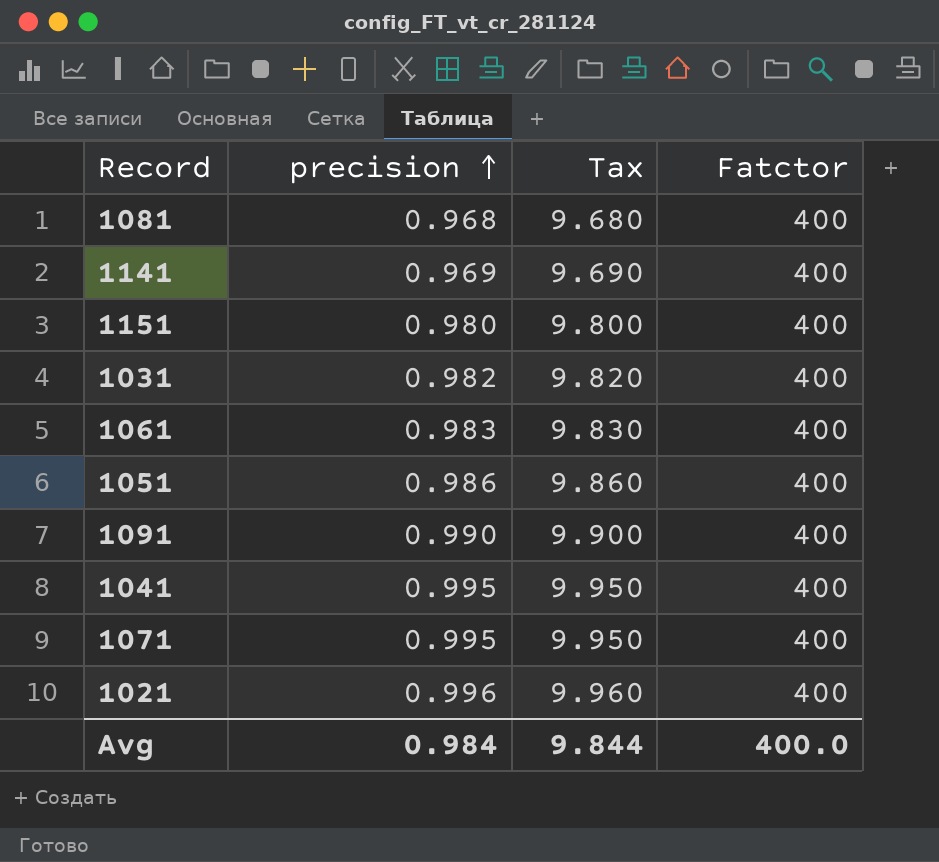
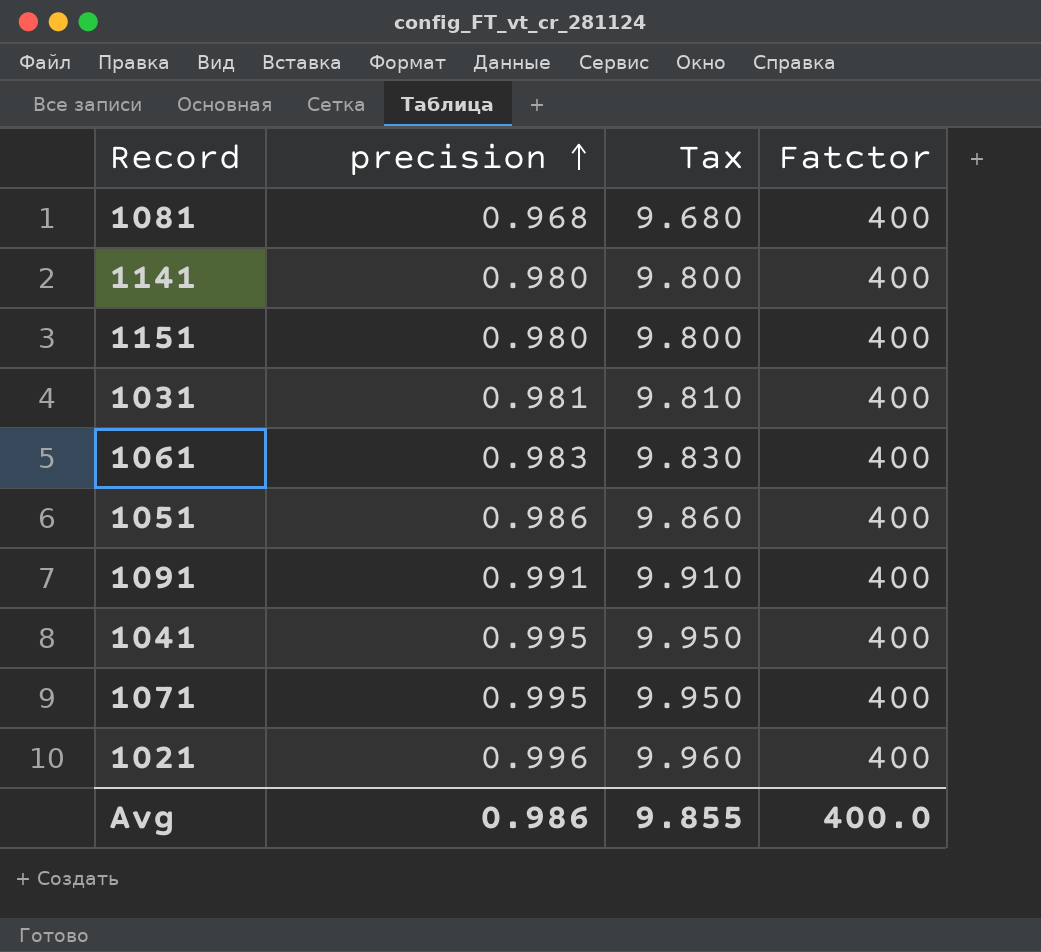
1141 | precision: 0.969 -> 0.980
1141 | Tax: 9.690 -> 9.800
1031 | precision: 0.982 -> 0.981
1031 | Tax: 9.820 -> 9.810
1091 | precision: 0.990 -> 0.991
1091 | Tax: 9.900 -> 9.910
Avg | precision: 0.984 -> 0.986
Avg | Tax: 9.844 -> 9.855

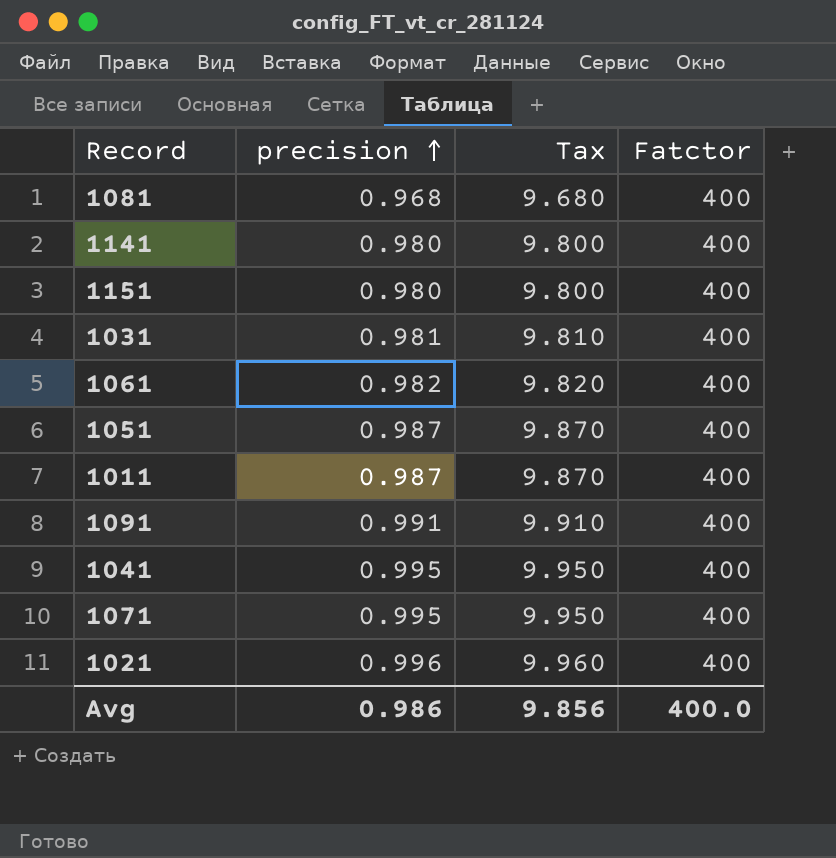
1061 | precision: 0.983 -> 0.982
1061 | Tax: 9.830 -> 9.820
1051 | precision: 0.986 -> 0.987
1051 | Tax: 9.860 -> 9.870
row 1011: none -> 0.987 | 9.870 | 400
Avg | Tax: 9.855 -> 9.856

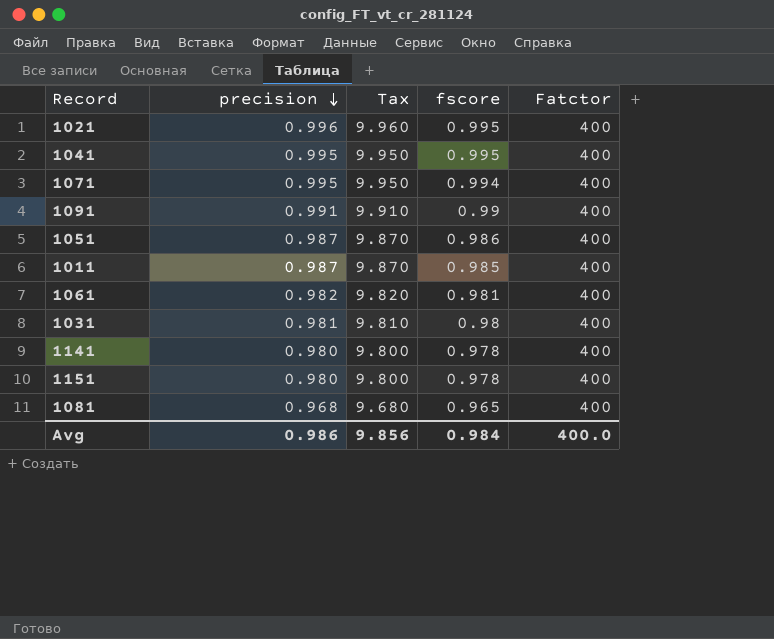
row order: precision ascending -> precision descending
column fscore | position: none -> 4

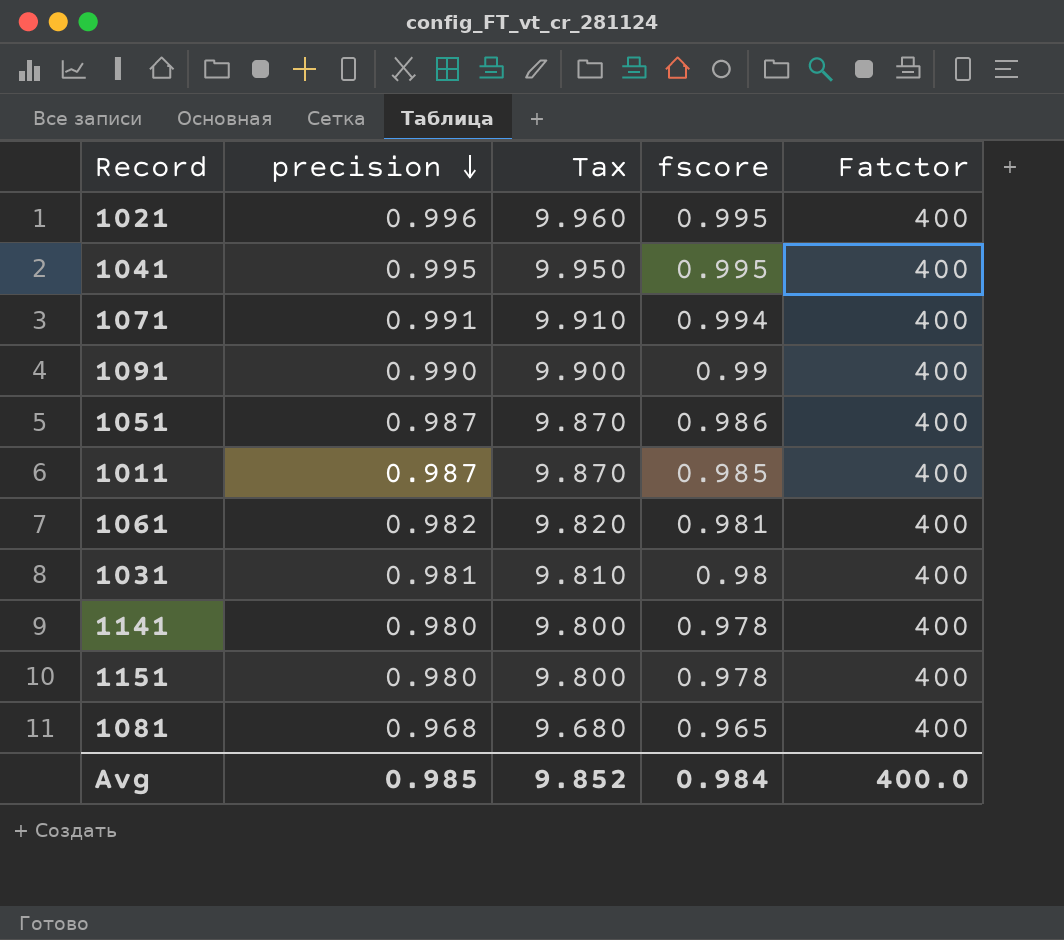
1071 | precision: 0.995 -> 0.991
1071 | Tax: 9.950 -> 9.910
1091 | precision: 0.991 -> 0.990
1091 | Tax: 9.910 -> 9.900
Avg | precision: 0.986 -> 0.985
Avg | Tax: 9.856 -> 9.852

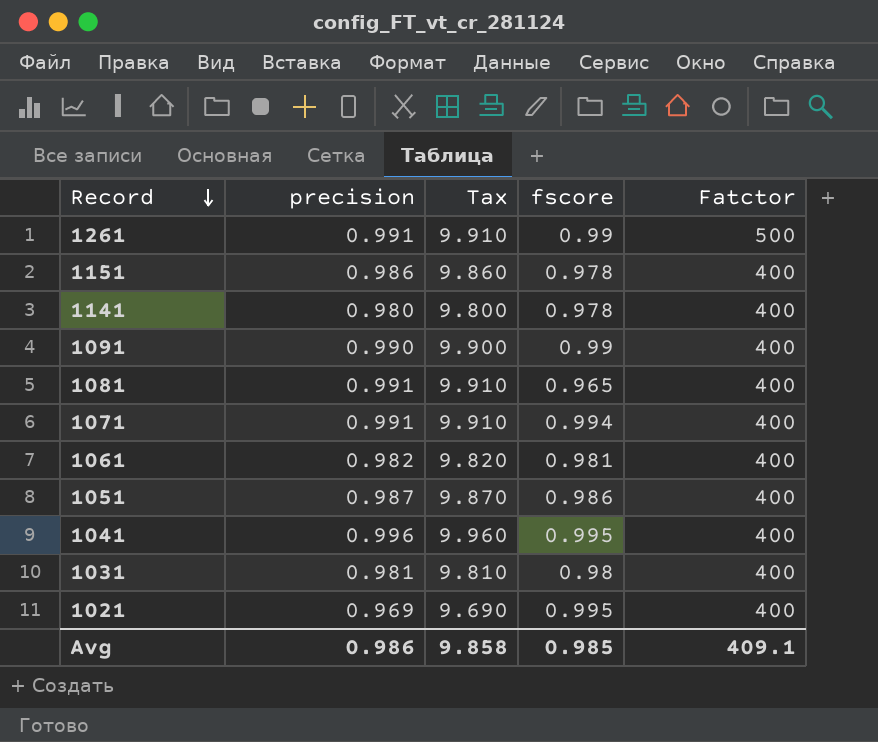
row order: precision descending -> Record descending
row 1011: 0.987 | 9.870 | 0.985 | 400 -> none
row 1261: none -> 0.991 | 9.910 | 0.99 | 500
1151 | precision: 0.980 -> 0.986
1151 | Tax: 9.800 -> 9.860
1081 | precision: 0.968 -> 0.991
1081 | Tax: 9.680 -> 9.910
1041 | precision: 0.995 -> 0.996
1041 | Tax: 9.950 -> 9.960
1021 | precision: 0.996 -> 0.969
1021 | Tax: 9.960 -> 9.690
Avg | precision: 0.985 -> 0.986
Avg | Tax: 9.852 -> 9.858
Avg | fscore: 0.984 -> 0.985
Avg | Fatctor: 400.0 -> 409.1

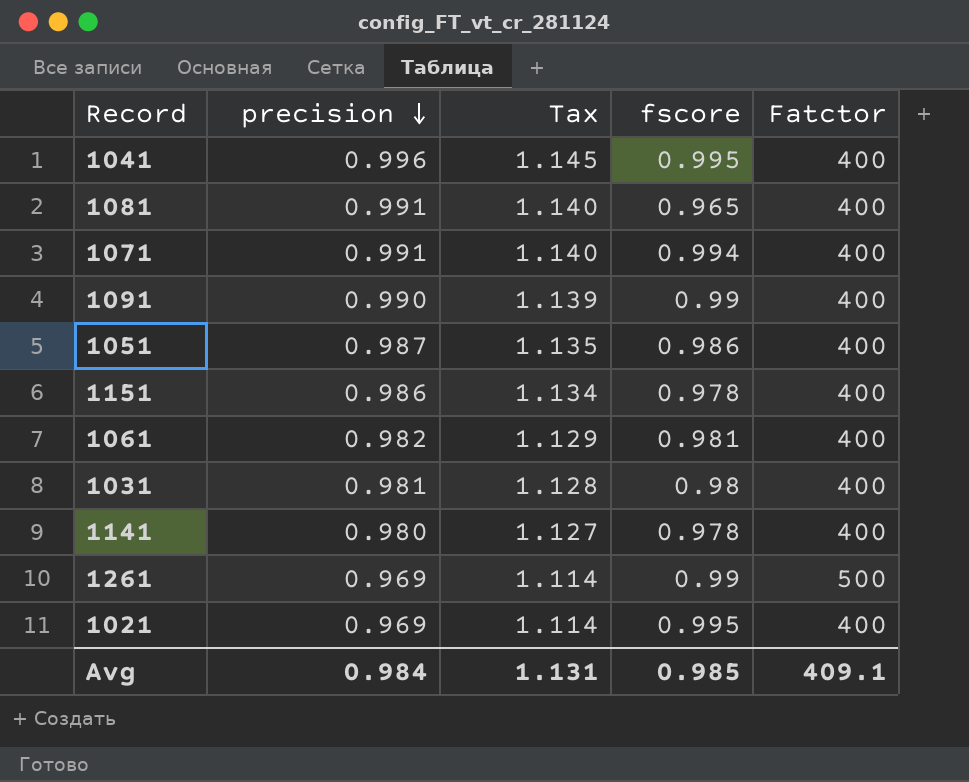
row order: Record descending -> precision descending
column Tax | formula: [precision] * 10 -> [precision] * 1.15
1261 | precision: 0.991 -> 0.969
Avg | precision: 0.986 -> 0.984
Avg | Tax: 9.858 -> 1.131

